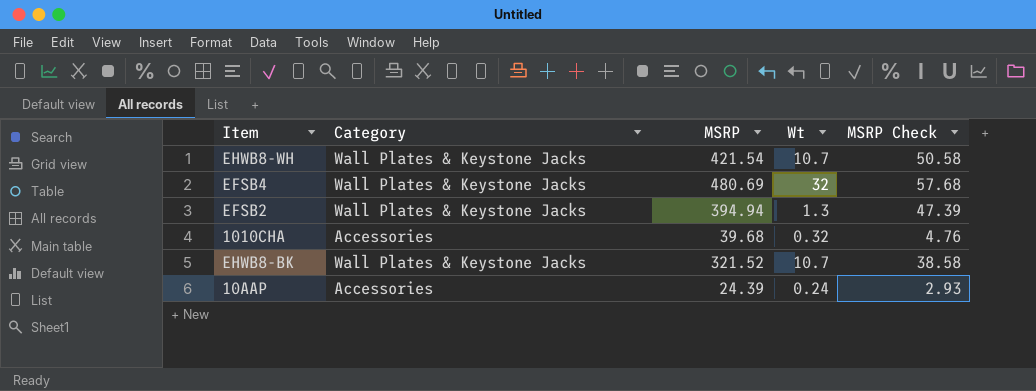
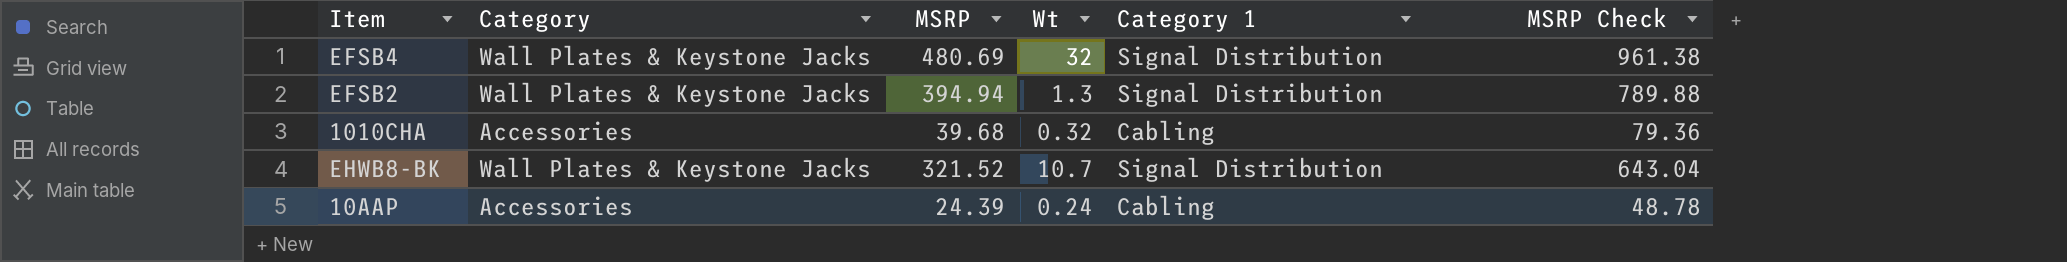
column Category 1 | position: none -> 5
column MSRP Check | formula: [MSRP] * 0.12 -> [MSRP] * 2
row EHWB8-WH: Wall Plates & Keystone Jacks | 421.54 | 10.7 | 50.58 -> none

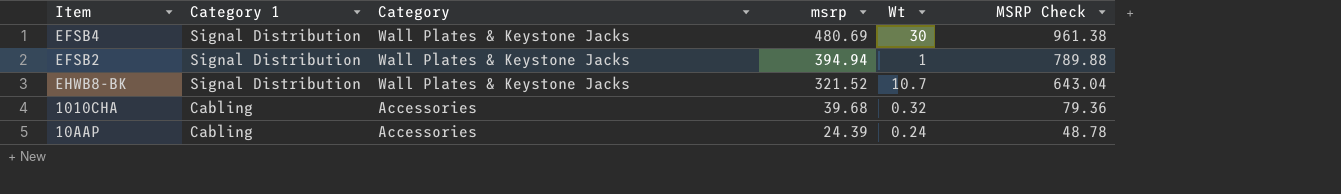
row order: none -> Category 1 descending
column Category 1 | position: 5 -> 2
column name: MSRP -> msrp
EFSB4 | Wt: 32 -> 30
EFSB2 | Wt: 1.3 -> 1

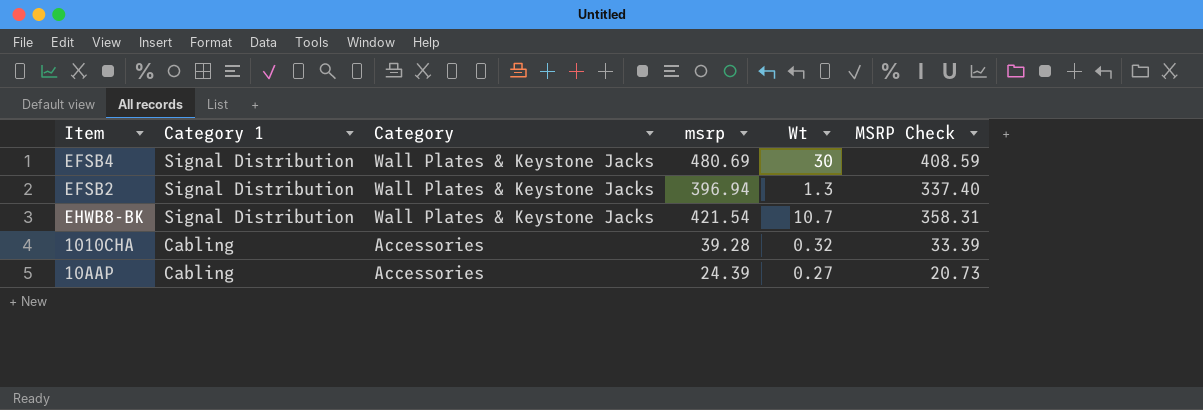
column MSRP Check | formula: [msrp] * 2 -> [msrp] * 0.85
EFSB2 | msrp: 394.94 -> 396.94
EFSB2 | Wt: 1 -> 1.3
EHWB8-BK | msrp: 321.52 -> 421.54
1010CHA | msrp: 39.68 -> 39.28
10AAP | Wt: 0.24 -> 0.27

